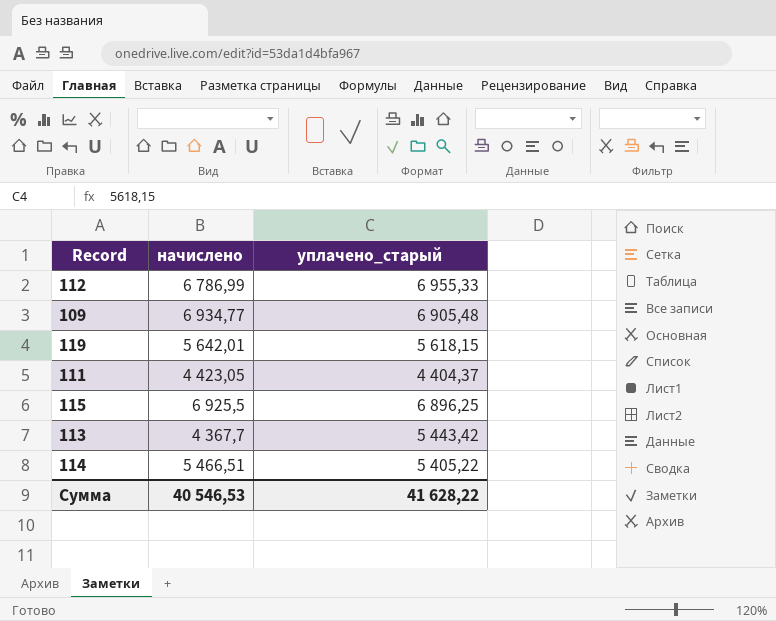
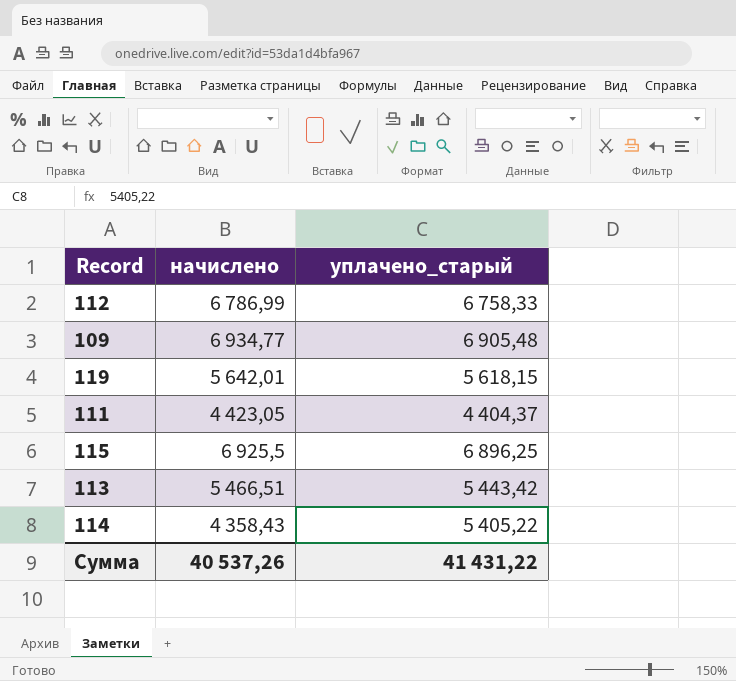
112 | уплачено_старый: 6 955,33 -> 6 758,33
113 | начислено: 4 367,7 -> 5 466,51
114 | начислено: 5 466,51 -> 4 358,43
Сумма | начислено: 40 546,53 -> 40 537,26
Сумма | уплачено_старый: 41 628,22 -> 41 431,22

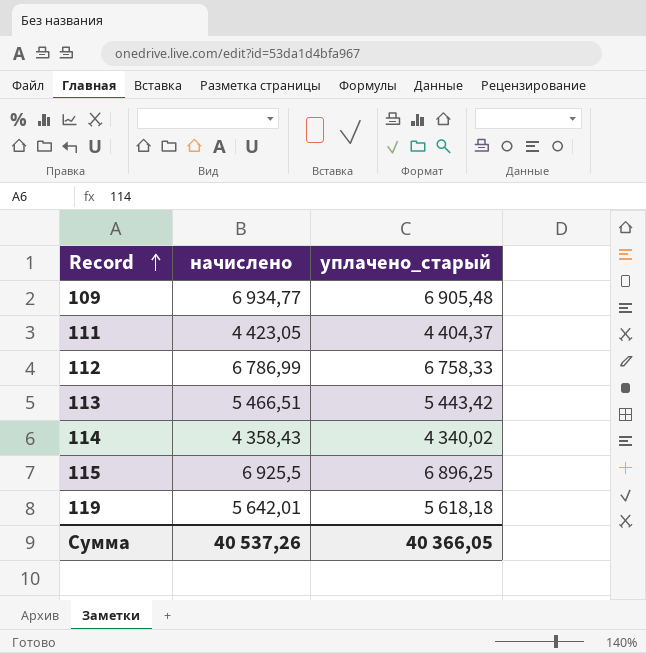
row order: none -> Record ascending
114 | уплачено_старый: 5 405,22 -> 4 340,02
119 | уплачено_старый: 5 618,15 -> 5 618,18
Сумма | уплачено_старый: 41 431,22 -> 40 366,05

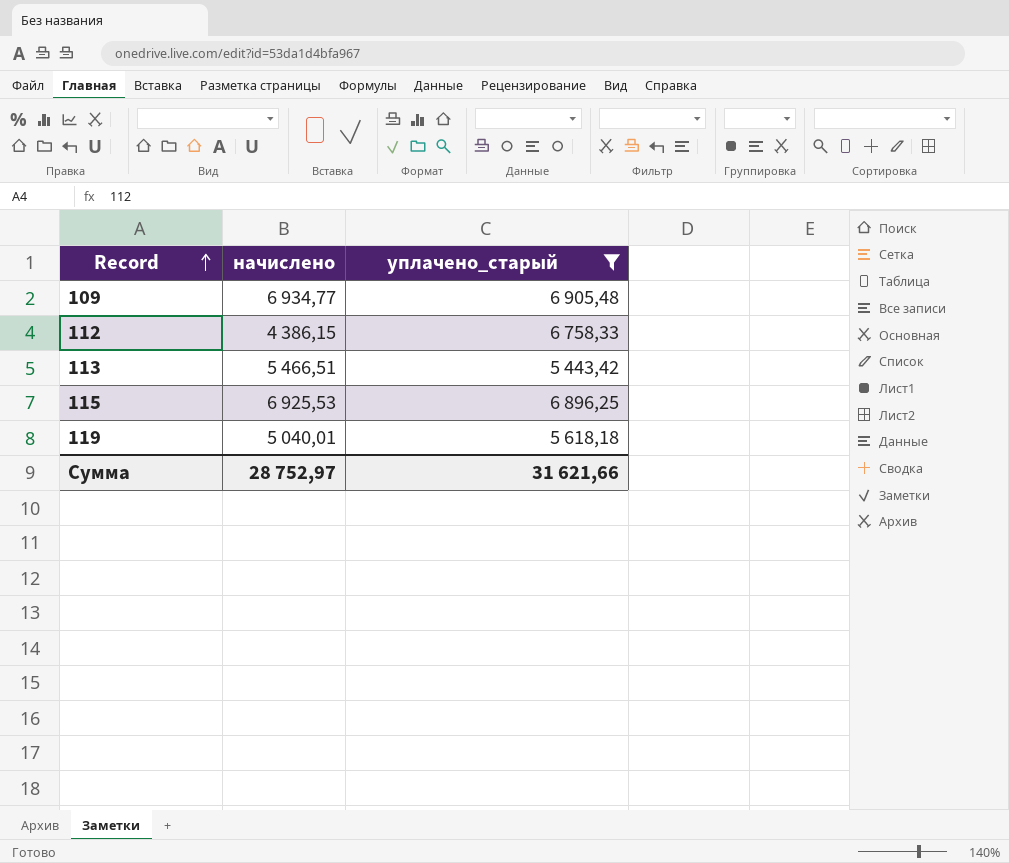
filter: none -> уплачено_старый >= 5 443,42
112 | начислено: 6 786,99 -> 4 386,15
115 | начислено: 6 925,5 -> 6 925,53
119 | начислено: 5 642,01 -> 5 040,01
Сумма | начислено: 40 537,26 -> 28 752,97
Сумма | уплачено_старый: 40 366,05 -> 31 621,66

